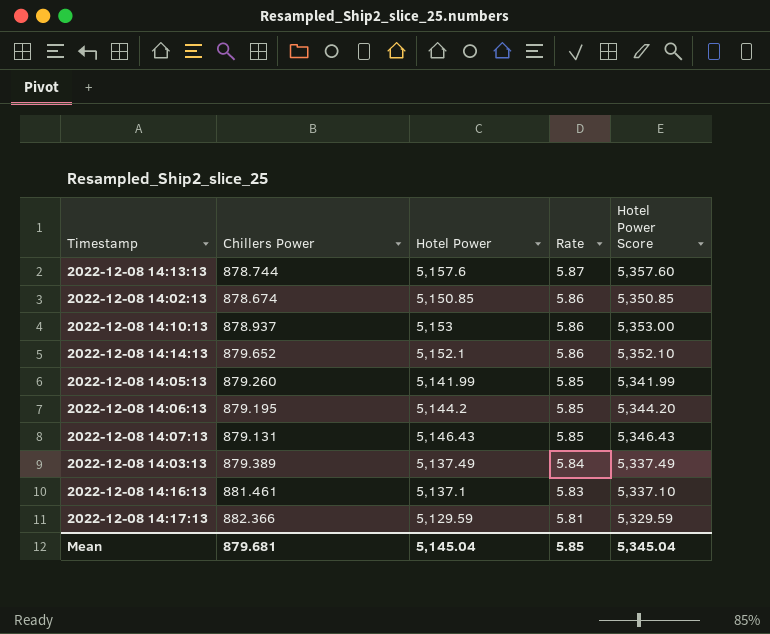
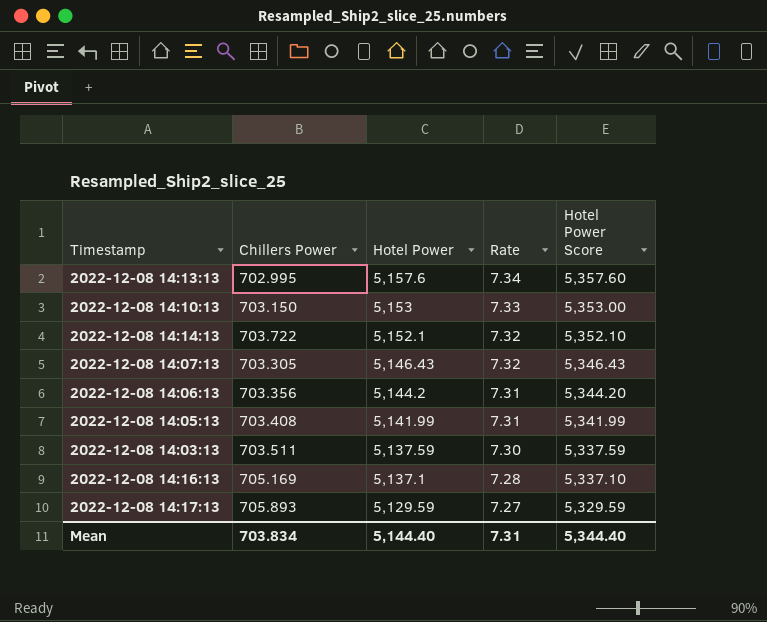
row order: Rate descending -> Hotel Power descending
row 2022-12-08 14:02:13: 878.674 | 5,150.85 | 5.86 | 5,350.85 -> none
2022-12-08 14:13:13 | Chillers Power: 878.744 -> 702.995
2022-12-08 14:13:13 | Rate: 5.87 -> 7.34
2022-12-08 14:10:13 | Chillers Power: 878.937 -> 703.150
2022-12-08 14:10:13 | Rate: 5.86 -> 7.33
2022-12-08 14:14:13 | Chillers Power: 879.652 -> 703.722
2022-12-08 14:14:13 | Rate: 5.86 -> 7.32
2022-12-08 14:07:13 | Chillers Power: 879.131 -> 703.305
2022-12-08 14:07:13 | Rate: 5.85 -> 7.32
2022-12-08 14:06:13 | Chillers Power: 879.195 -> 703.356
2022-12-08 14:06:13 | Rate: 5.85 -> 7.31
2022-12-08 14:05:13 | Chillers Power: 879.260 -> 703.408
2022-12-08 14:05:13 | Rate: 5.85 -> 7.31
2022-12-08 14:03:13 | Chillers Power: 879.389 -> 703.511
2022-12-08 14:03:13 | Hotel Power: 5,137.49 -> 5,137.59
2022-12-08 14:03:13 | Rate: 5.84 -> 7.30
2022-12-08 14:03:13 | Hotel Power Score: 5,337.49 -> 5,337.59
2022-12-08 14:16:13 | Chillers Power: 881.461 -> 705.169
2022-12-08 14:16:13 | Rate: 5.83 -> 7.28
2022-12-08 14:17:13 | Chillers Power: 882.366 -> 705.893
2022-12-08 14:17:13 | Rate: 5.81 -> 7.27
Mean | Chillers Power: 879.681 -> 703.834
Mean | Hotel Power: 5,145.04 -> 5,144.40
Mean | Rate: 5.85 -> 7.31
Mean | Hotel Power Score: 5,345.04 -> 5,344.40

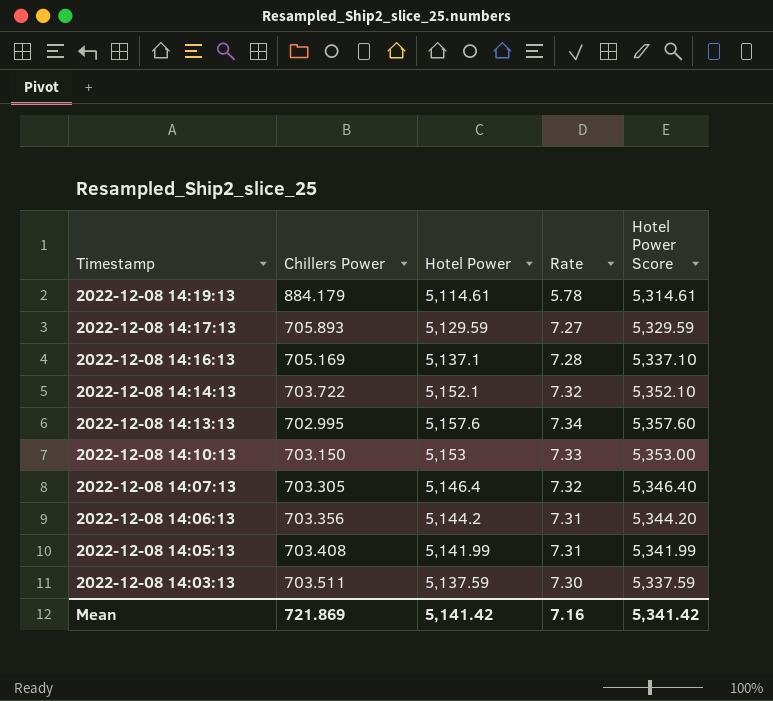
row order: Hotel Power descending -> Timestamp descending
row 2022-12-08 14:19:13: none -> 884.179 | 5,114.61 | 5.78 | 5,314.61
2022-12-08 14:07:13 | Hotel Power: 5,146.43 -> 5,146.4
2022-12-08 14:07:13 | Hotel Power Score: 5,346.43 -> 5,346.40
Mean | Chillers Power: 703.834 -> 721.869
Mean | Hotel Power: 5,144.40 -> 5,141.42
Mean | Rate: 7.31 -> 7.16
Mean | Hotel Power Score: 5,344.40 -> 5,341.42

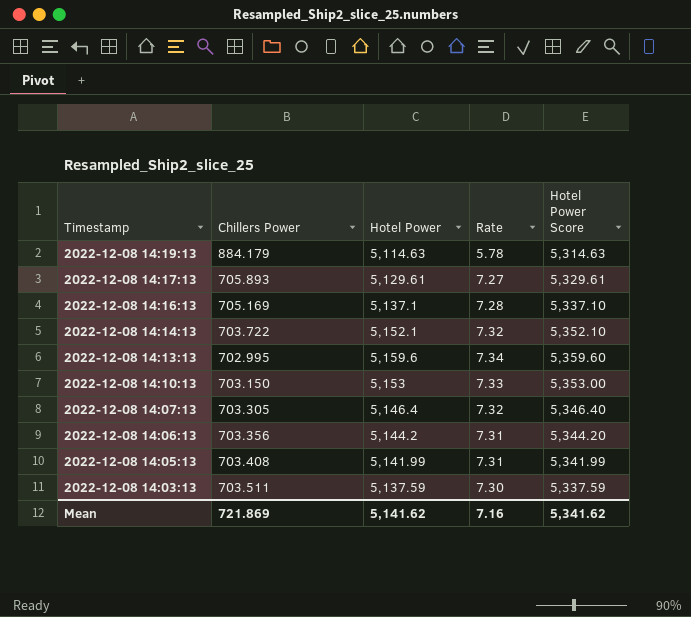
2022-12-08 14:19:13 | Hotel Power: 5,114.61 -> 5,114.63
2022-12-08 14:19:13 | Hotel Power Score: 5,314.61 -> 5,314.63
2022-12-08 14:17:13 | Hotel Power: 5,129.59 -> 5,129.61
2022-12-08 14:17:13 | Hotel Power Score: 5,329.59 -> 5,329.61
2022-12-08 14:13:13 | Hotel Power: 5,157.6 -> 5,159.6
2022-12-08 14:13:13 | Hotel Power Score: 5,357.60 -> 5,359.60
Mean | Hotel Power: 5,141.42 -> 5,141.62
Mean | Hotel Power Score: 5,341.42 -> 5,341.62

